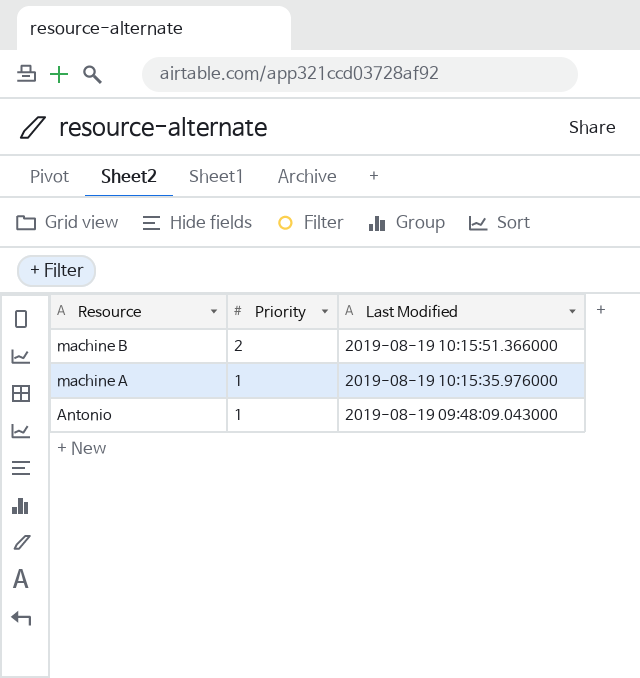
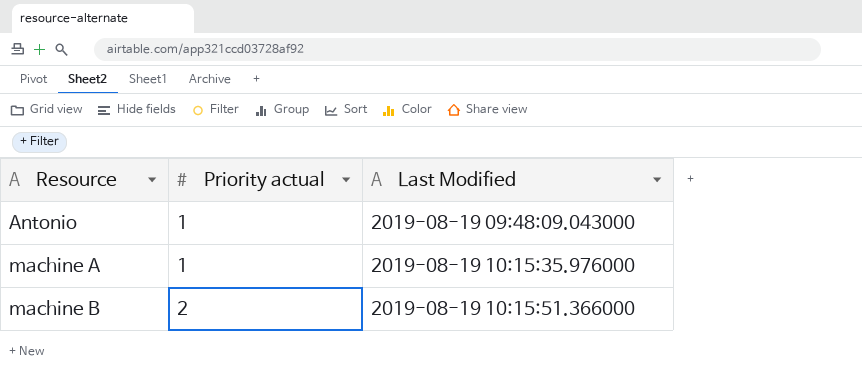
row order: Resource descending -> Resource ascending
column name: Priority -> Priority actual

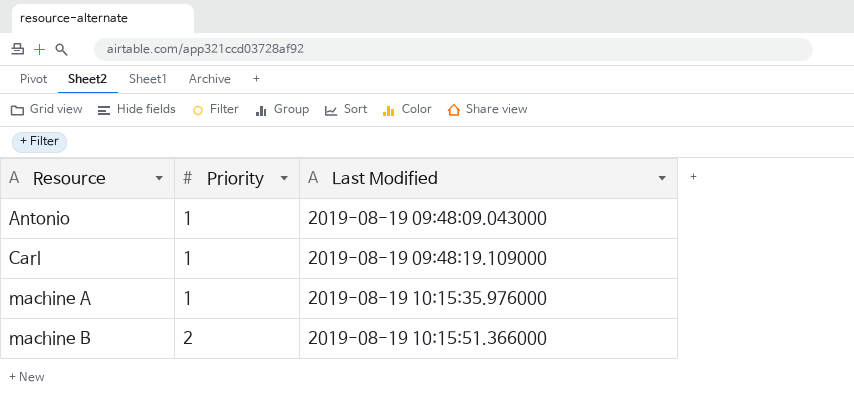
column name: Priority actual -> Priority
row Carl: none -> 1 | 2019-08-19 09:48:19.109000

